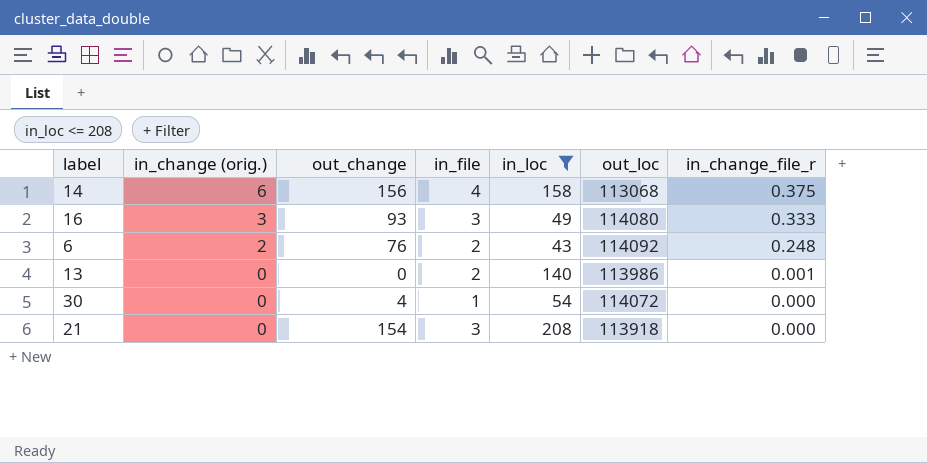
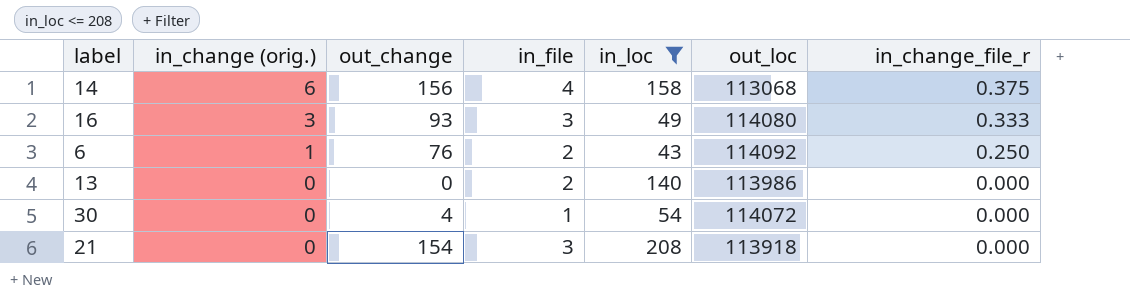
6 | in_change (orig.): 2 -> 1
6 | in_change_file_r: 0.248 -> 0.250
13 | in_change_file_r: 0.001 -> 0.000

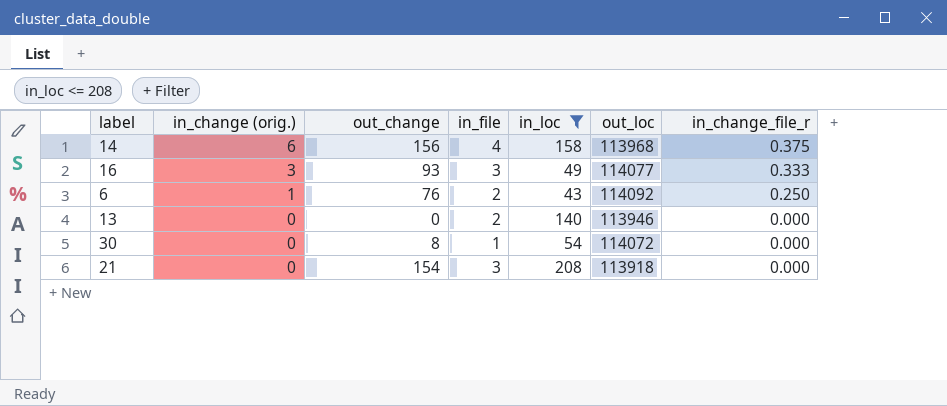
14 | out_loc: 113068 -> 113968
16 | out_loc: 114080 -> 114077
13 | out_loc: 113986 -> 113946
30 | out_change: 4 -> 8

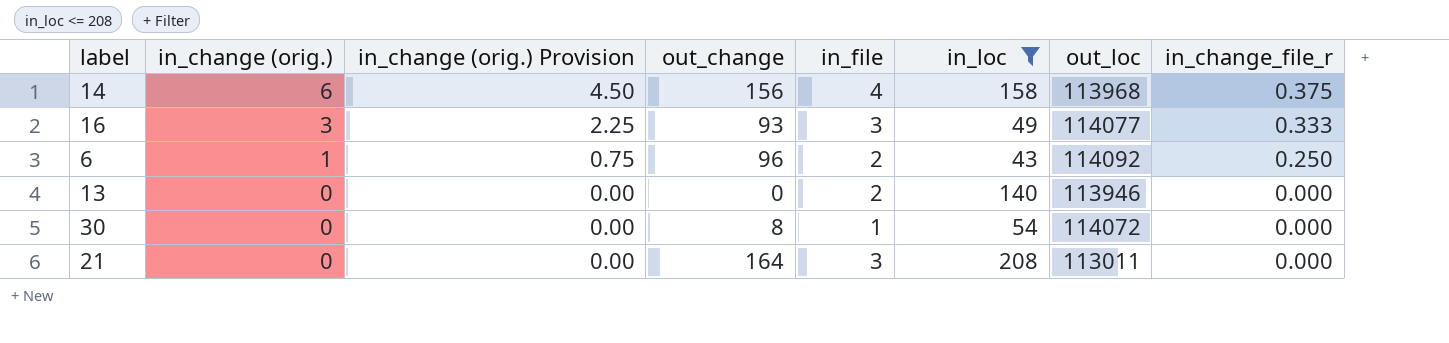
column in_change (orig.) Provision | formula: none -> [in_change (orig.)] * 0.75
6 | out_change: 76 -> 96
21 | out_change: 154 -> 164
21 | out_loc: 113918 -> 113011

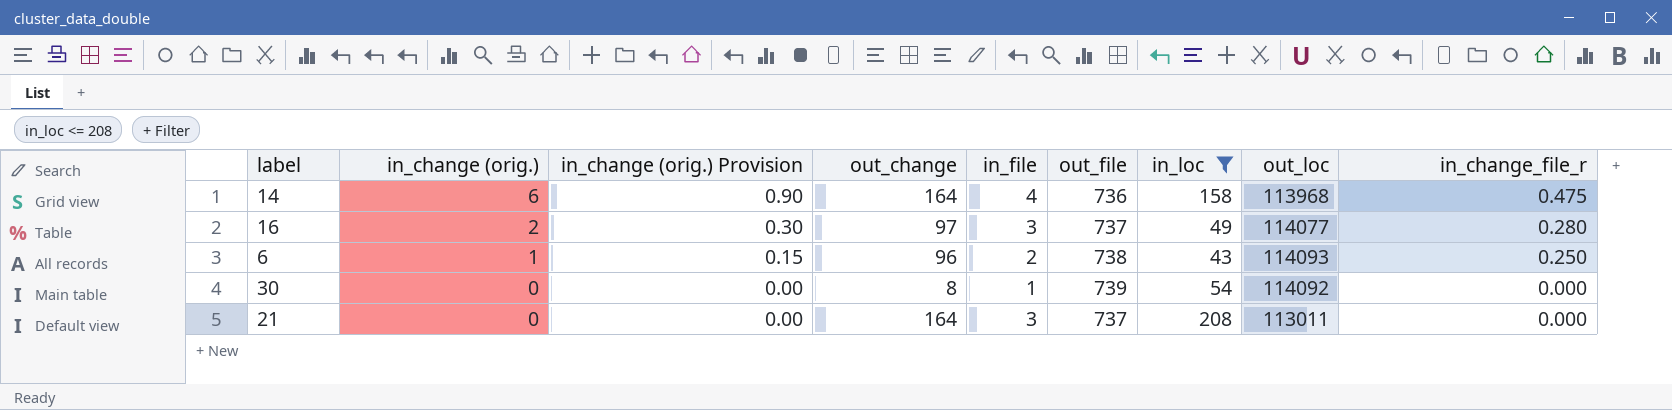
column in_change (orig.) Provision | formula: [in_change (orig.)] * 0.75 -> [in_change (orig.)] * 0.15
column out_file | position: none -> 6
row 13: 0 | 0.00 | 0 | 2 | 140 | 113946 | 0.000 -> none
14 | out_change: 156 -> 164
14 | in_change_file_r: 0.375 -> 0.475
16 | in_change (orig.): 3 -> 2
16 | out_change: 93 -> 97
16 | in_change_file_r: 0.333 -> 0.280
6 | out_loc: 114092 -> 114093
30 | out_loc: 114072 -> 114092

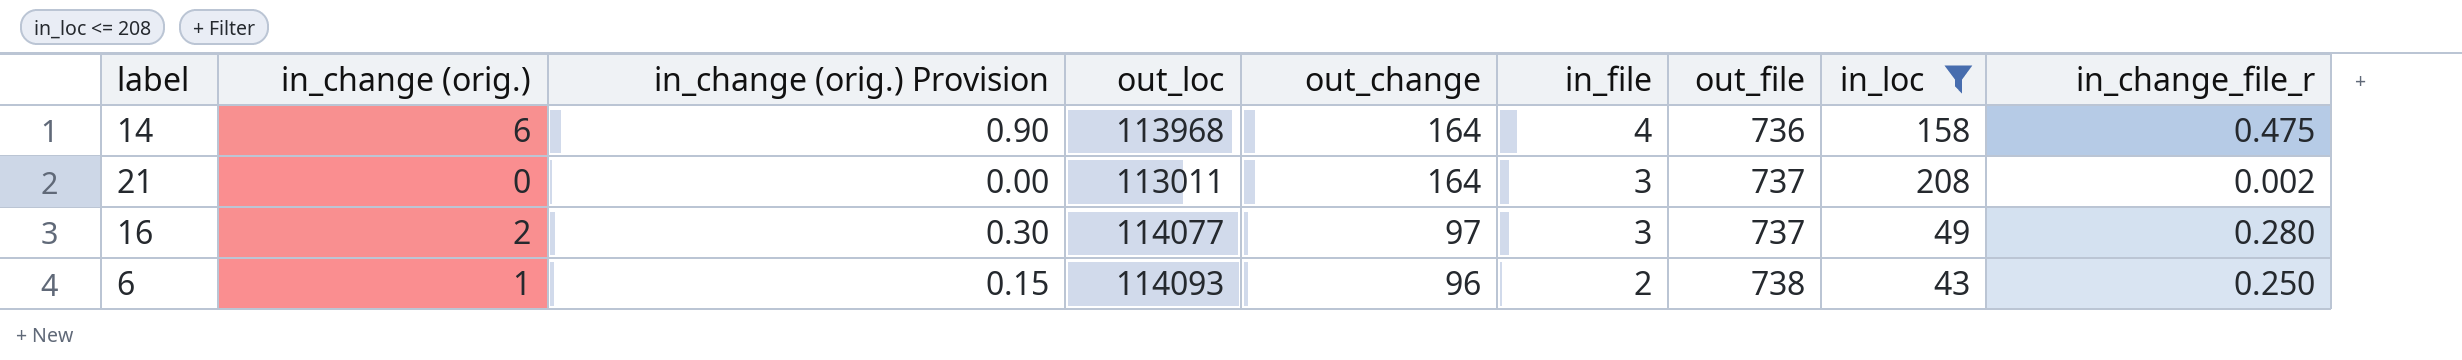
row order: in_change (orig.) descending -> out_change descending
column out_loc | position: 8 -> 4
row 30: 0 | 0.00 | 8 | 1 | 739 | 54 | 114092 | 0.000 -> none
21 | in_change_file_r: 0.000 -> 0.002

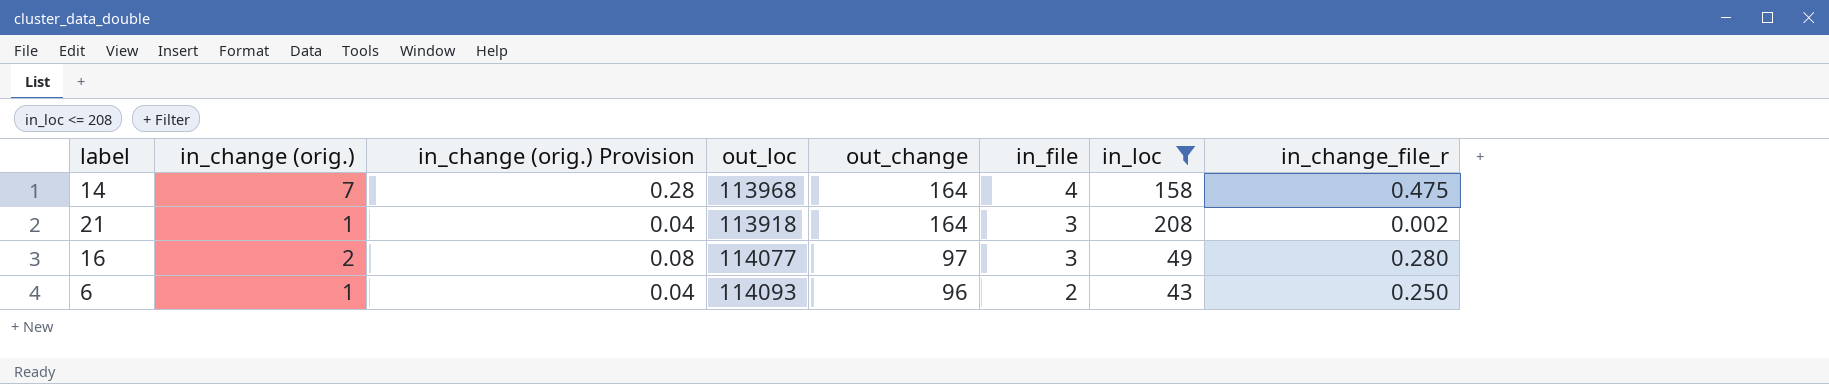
column out_file | position: 7 -> none
column in_change (orig.) Provision | formula: [in_change (orig.)] * 0.15 -> [in_change (orig.)] * 0.04
14 | in_change (orig.): 6 -> 7
21 | in_change (orig.): 0 -> 1
21 | out_loc: 113011 -> 113918

